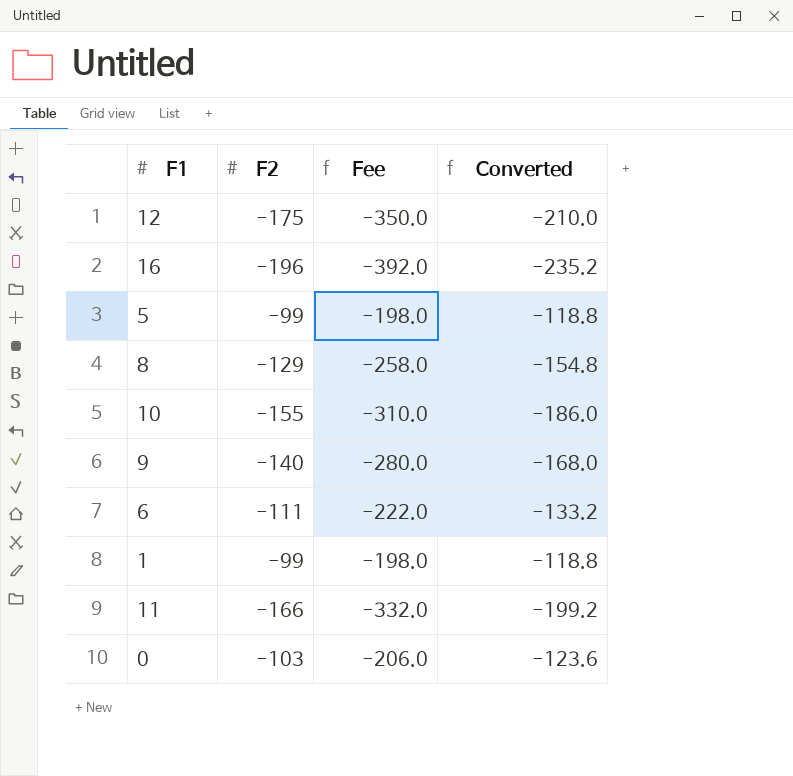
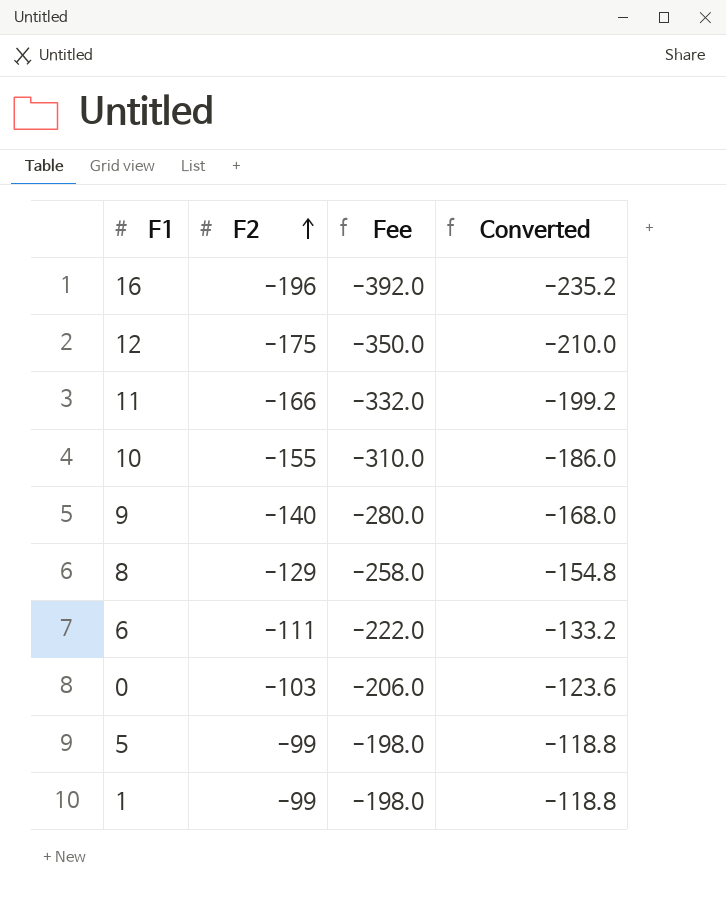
row order: none -> F2 ascending

